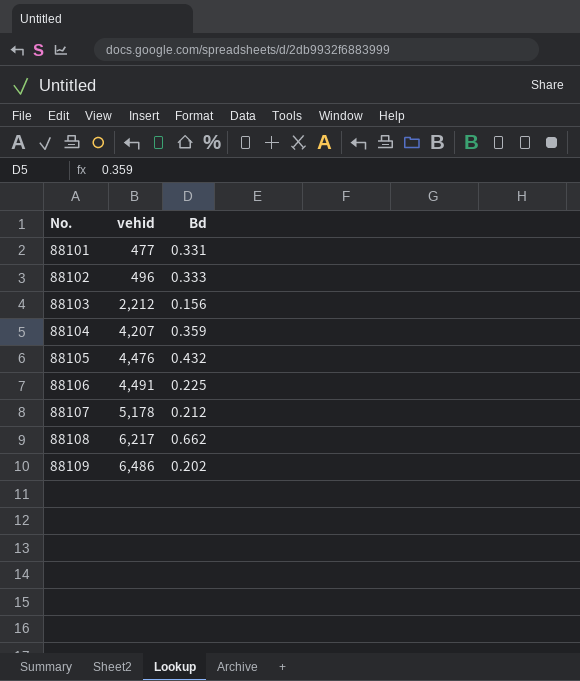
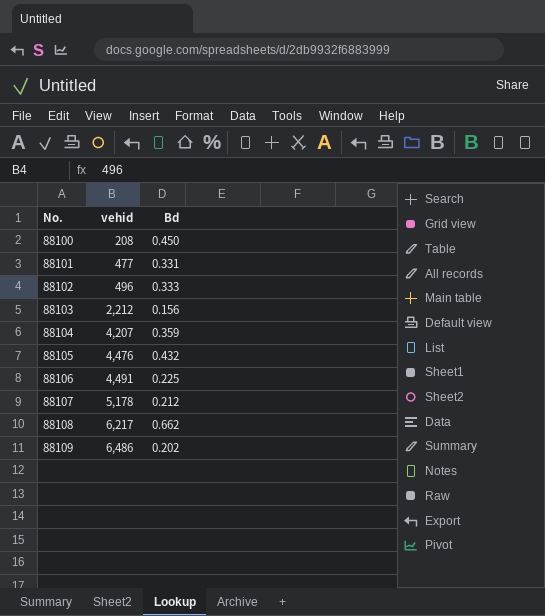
row 88100: none -> 208 | 0.450

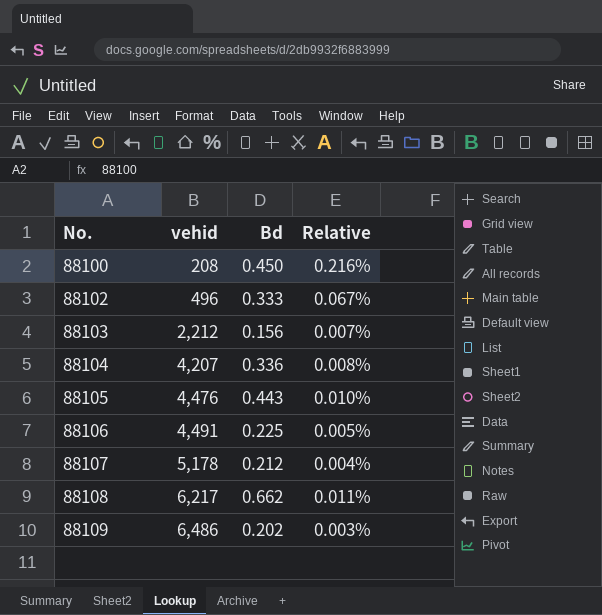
column Relative | formula: none -> [Bd] / [vehid]
row 88101: 477 | 0.331 -> none
88104 | Bd: 0.359 -> 0.336
88105 | Bd: 0.432 -> 0.443

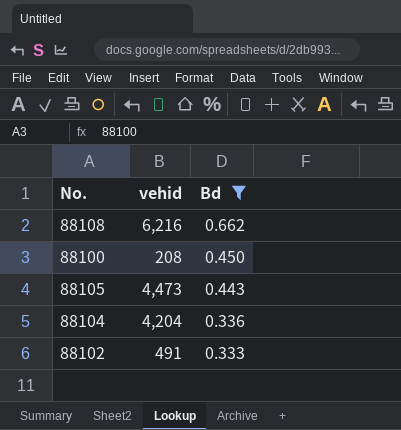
filter: none -> Bd >= 0.333
row order: No. ascending -> Bd descending
column Relative | formula: [Bd] / [vehid] -> none
88108 | vehid: 6,217 -> 6,216
88105 | vehid: 4,476 -> 4,473
88104 | vehid: 4,207 -> 4,204
88102 | vehid: 496 -> 491

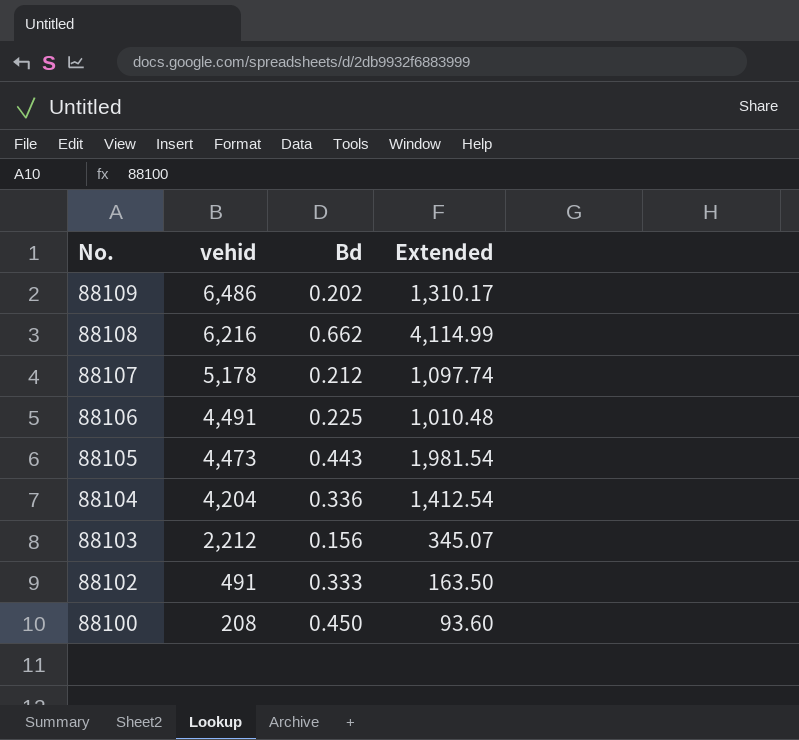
filter: Bd >= 0.333 -> none
row order: Bd descending -> No. descending
column Extended | formula: none -> [vehid] * [Bd]

